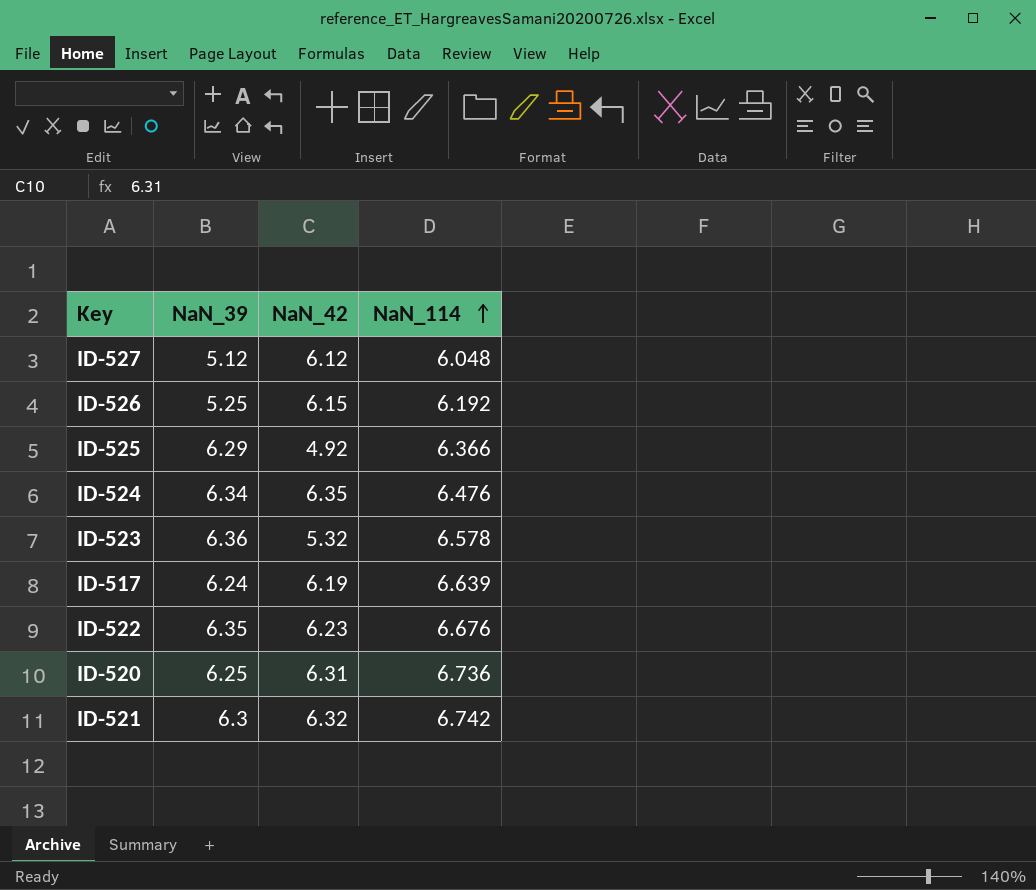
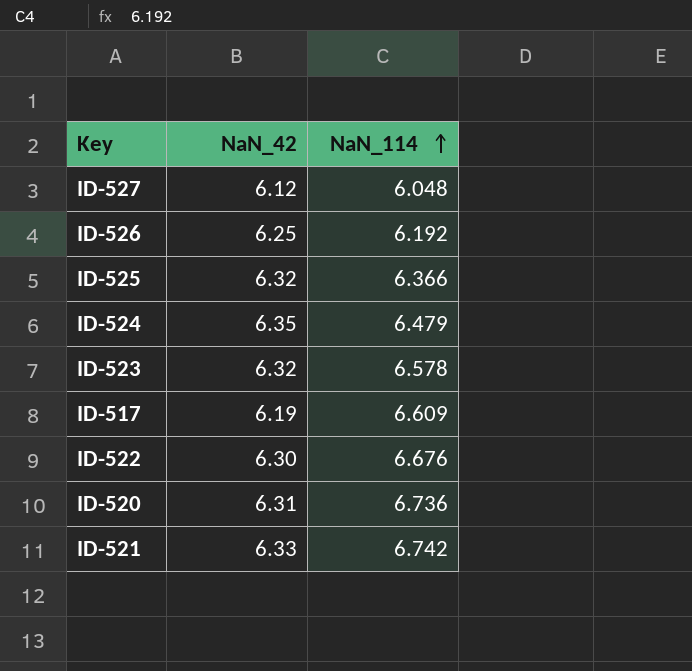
column NaN_39 | position: 2 -> none
ID-526 | NaN_42: 6.15 -> 6.25
ID-525 | NaN_42: 4.92 -> 6.32
ID-524 | NaN_114: 6.476 -> 6.479
ID-523 | NaN_42: 5.32 -> 6.32
ID-517 | NaN_114: 6.639 -> 6.609
ID-522 | NaN_42: 6.23 -> 6.30
ID-521 | NaN_42: 6.32 -> 6.33

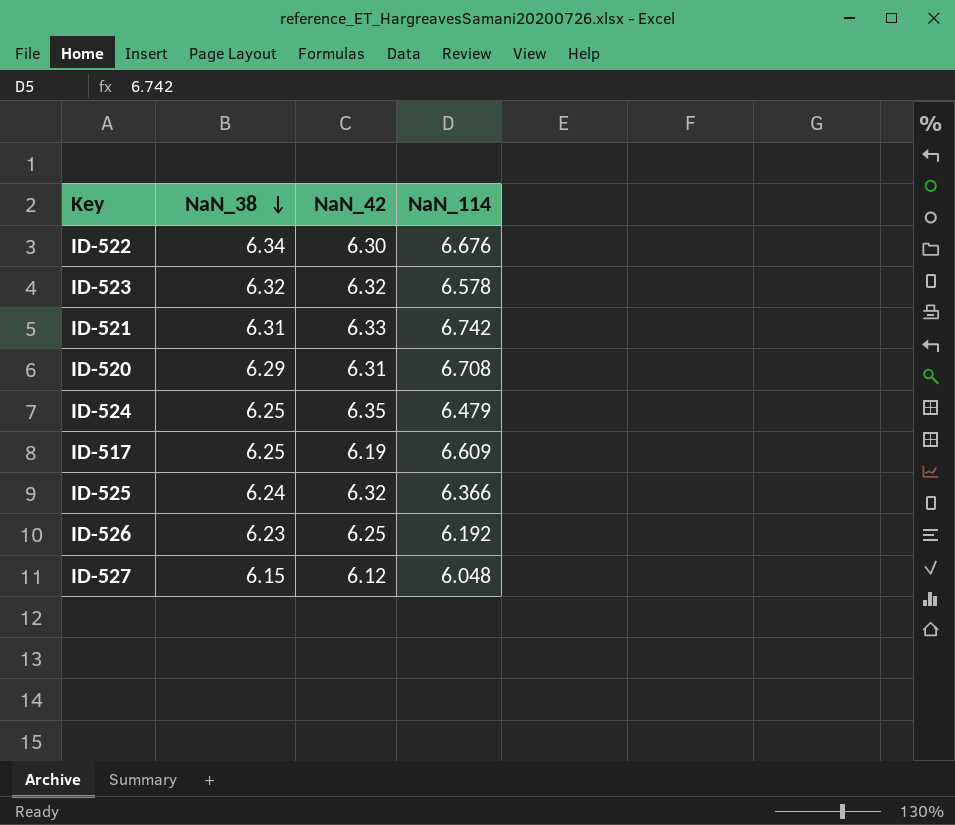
row order: NaN_114 ascending -> NaN_38 descending
column NaN_38 | position: none -> 2
ID-520 | NaN_114: 6.736 -> 6.708

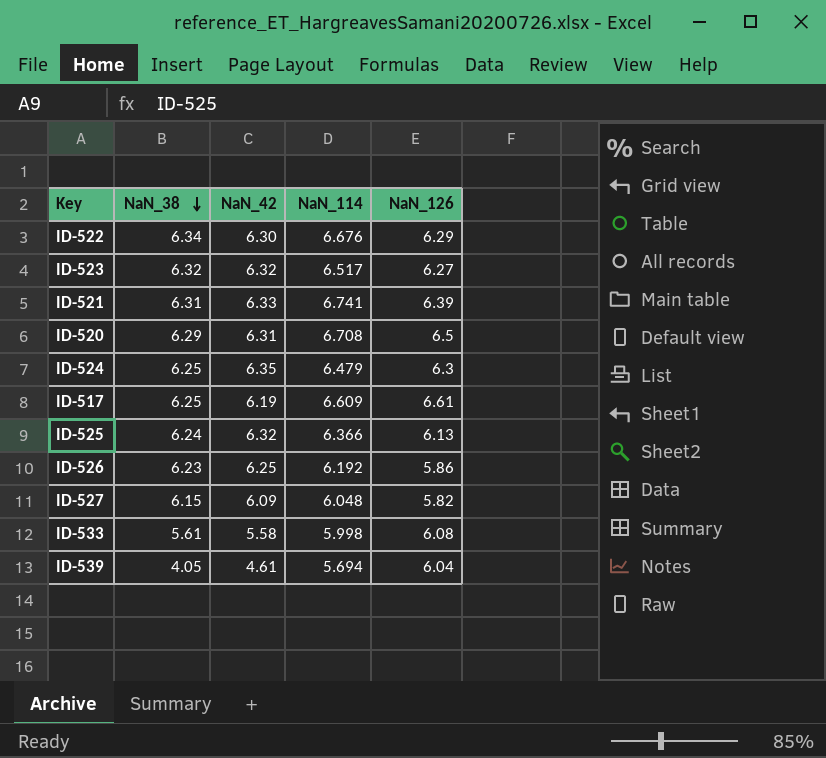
column NaN_126 | position: none -> 5
ID-523 | NaN_114: 6.578 -> 6.517
ID-521 | NaN_114: 6.742 -> 6.741
ID-527 | NaN_42: 6.12 -> 6.09
row ID-533: none -> 5.61 | 5.58 | 5.998 | 6.08
row ID-539: none -> 4.05 | 4.61 | 5.694 | 6.04

